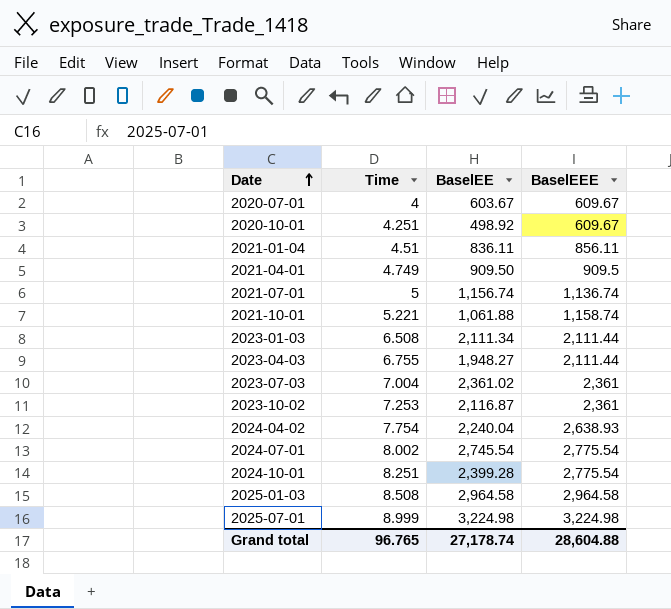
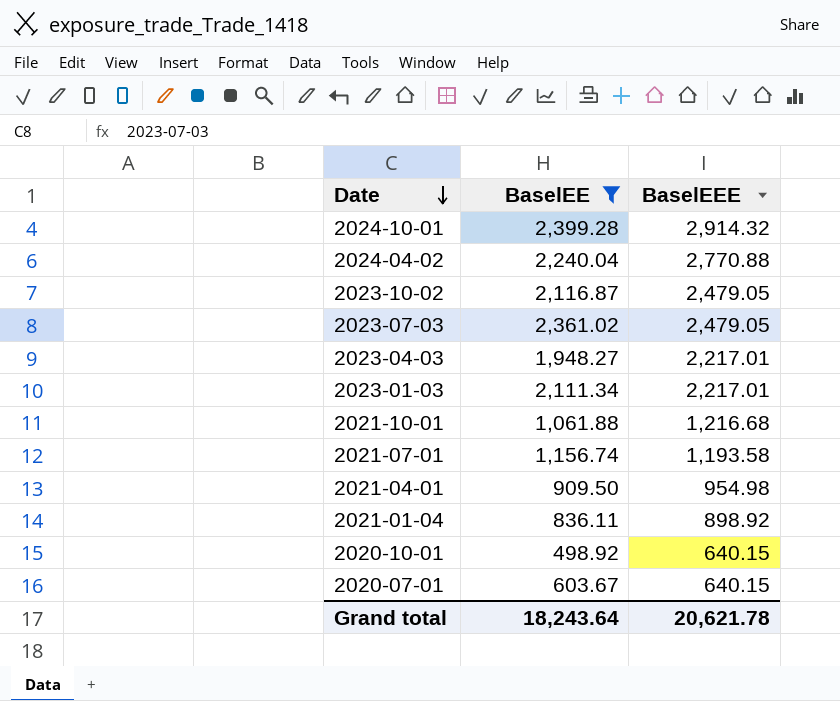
filter: none -> BaselEE <= 2,399.28
row order: Date ascending -> Date descending
column Time | position: 2 -> none
2024-10-01 | BaselEEE: 2,775.54 -> 2,914.32
2024-04-02 | BaselEEE: 2,638.93 -> 2,770.88
2023-10-02 | BaselEEE: 2,361 -> 2,479.05
2023-07-03 | BaselEEE: 2,361 -> 2,479.05
2023-04-03 | BaselEEE: 2,111.44 -> 2,217.01
2023-01-03 | BaselEEE: 2,111.44 -> 2,217.01
2021-10-01 | BaselEEE: 1,158.74 -> 1,216.68
2021-07-01 | BaselEEE: 1,136.74 -> 1,193.58
2021-04-01 | BaselEEE: 909.5 -> 954.98
2021-01-04 | BaselEEE: 856.11 -> 898.92
2020-10-01 | BaselEEE: 609.67 -> 640.15
2020-07-01 | BaselEEE: 609.67 -> 640.15
Grand total | BaselEE: 27,178.74 -> 18,243.64
Grand total | BaselEEE: 28,604.88 -> 20,621.78

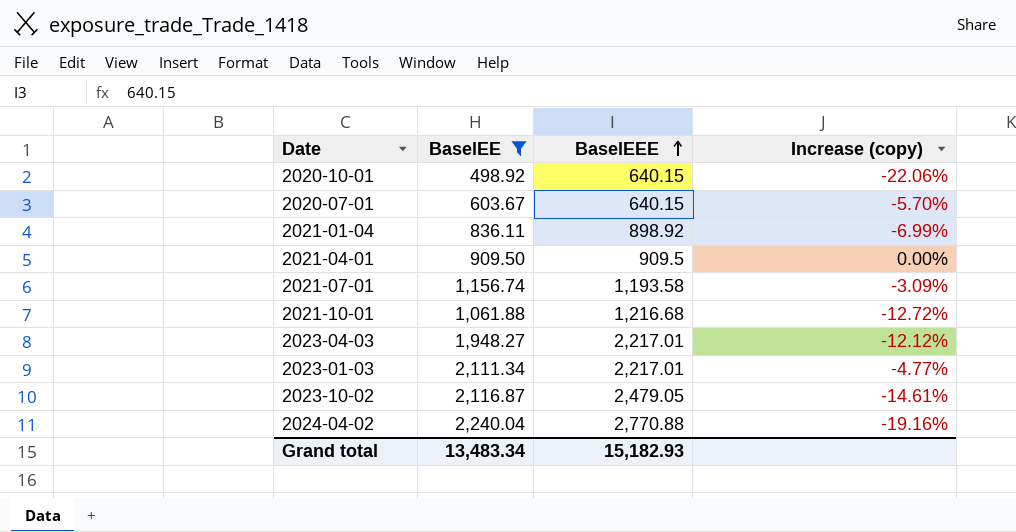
row order: Date descending -> BaselEEE ascending
column Increase (copy) | formula: none -> ([BaselEE] - [BaselEEE]) / [BaselEEE]
row 2024-10-01: 2,399.28 | 2,914.32 -> none
row 2023-07-03: 2,361.02 | 2,479.05 -> none
2021-04-01 | BaselEEE: 954.98 -> 909.5
Grand total | BaselEE: 18,243.64 -> 13,483.34
Grand total | BaselEEE: 20,621.78 -> 15,182.93

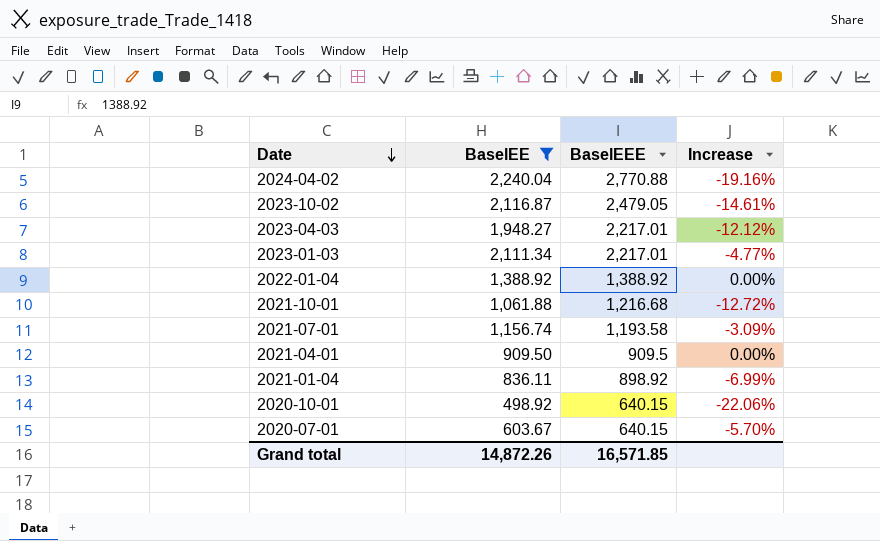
row order: BaselEEE ascending -> Date descending
column name: Increase (copy) -> Increase
row 2022-01-04: none -> 1,388.92 | 1,388.92 | 0.00%
Grand total | BaselEE: 13,483.34 -> 14,872.26
Grand total | BaselEEE: 15,182.93 -> 16,571.85

